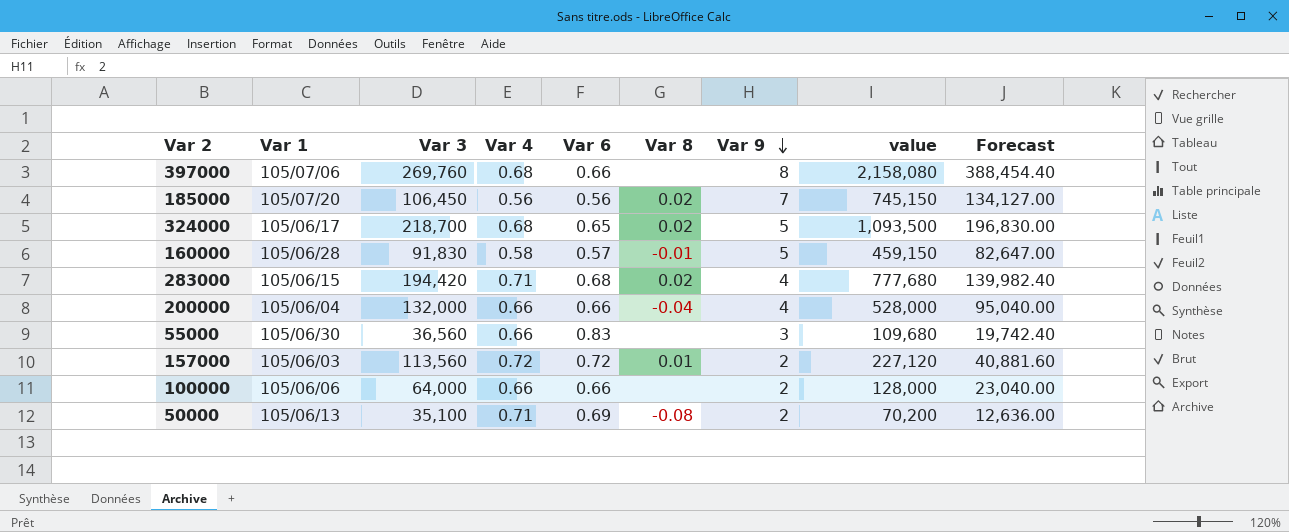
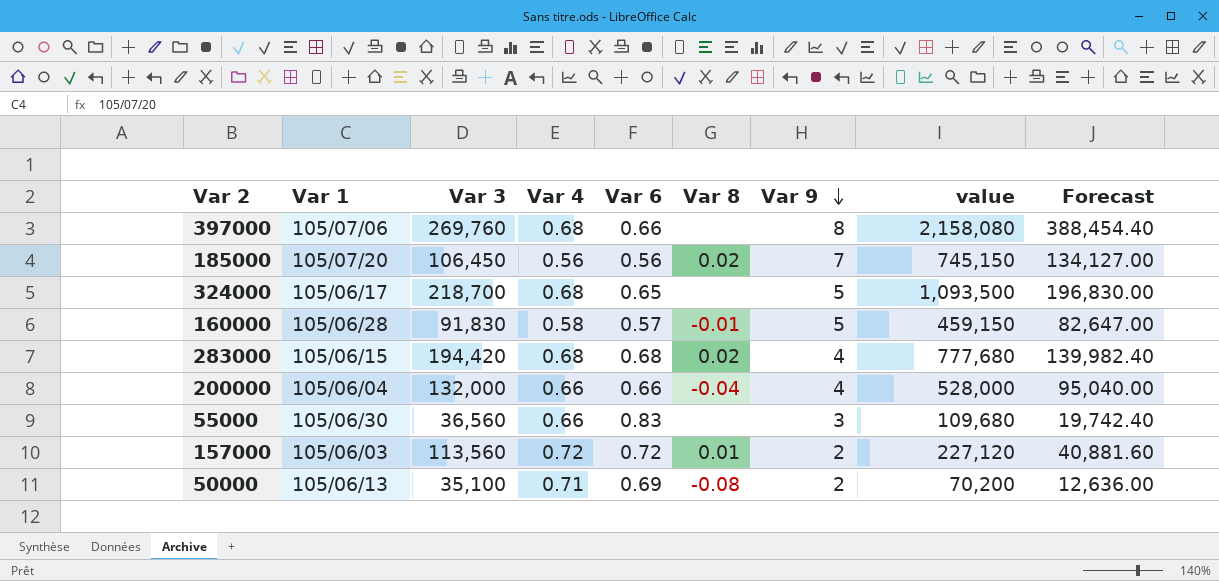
row 100000: 105/06/06 | 64,000 | 0.66 | 0.66 | none | 2 | 128,000 | 23,040.00 -> none
324000 | Var 8: 0.02 -> none
283000 | Var 4: 0.71 -> 0.68

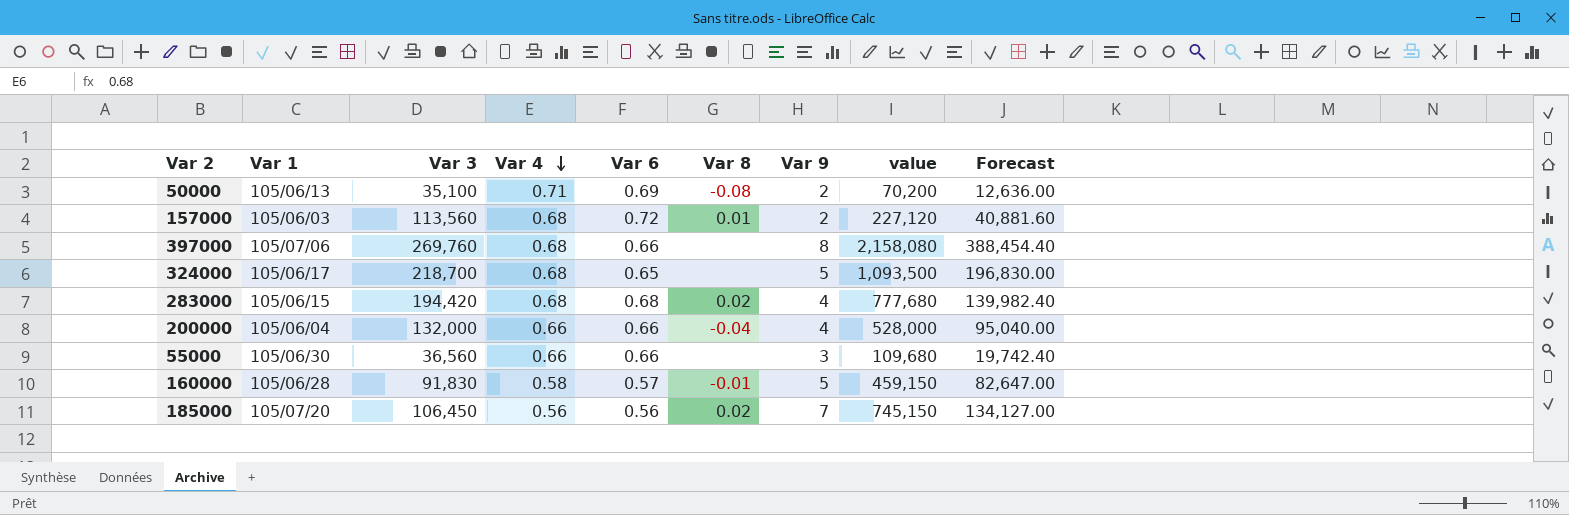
row order: Var 9 descending -> Var 4 descending
157000 | Var 4: 0.72 -> 0.68
55000 | Var 6: 0.83 -> 0.66

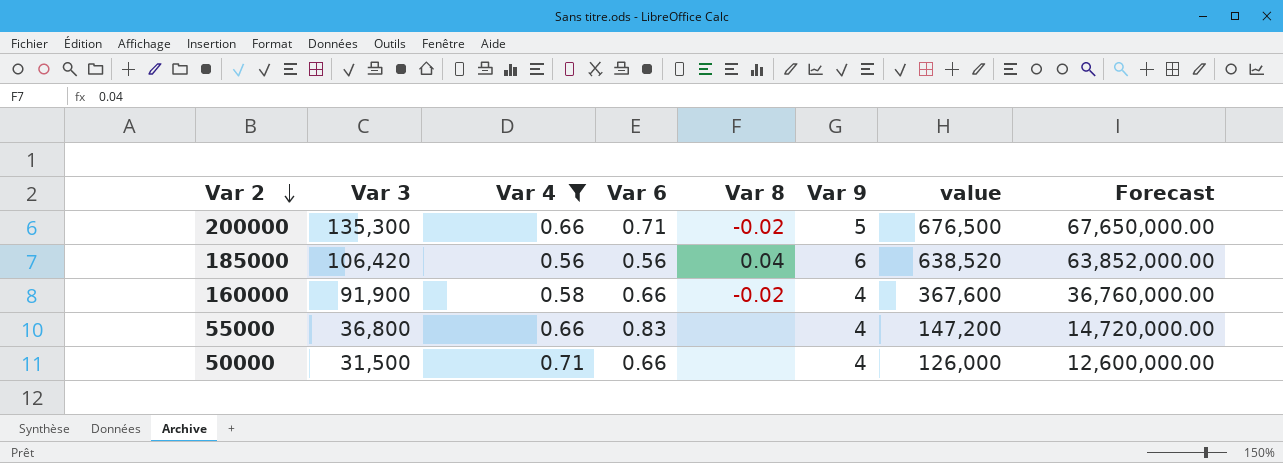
filter: none -> Var 4 != 0.68
row order: Var 4 descending -> Var 2 descending
column Var 1 | position: 2 -> none
column Forecast | formula: [value] * 0.18 -> [value] * 100
200000 | Var 3: 132,000 -> 135,300
200000 | Var 6: 0.66 -> 0.71
200000 | Var 8: -0.04 -> -0.02
200000 | Var 9: 4 -> 5
200000 | value: 528,000 -> 676,500
185000 | Var 3: 106,450 -> 106,420
185000 | Var 8: 0.02 -> 0.04
185000 | Var 9: 7 -> 6
185000 | value: 745,150 -> 638,520
160000 | Var 3: 91,830 -> 91,900
160000 | Var 6: 0.57 -> 0.66
160000 | Var 8: -0.01 -> -0.02
160000 | Var 9: 5 -> 4
160000 | value: 459,150 -> 367,600
55000 | Var 3: 36,560 -> 36,800
55000 | Var 6: 0.66 -> 0.83
55000 | Var 9: 3 -> 4
55000 | value: 109,680 -> 147,200
50000 | Var 3: 35,100 -> 31,500
50000 | Var 6: 0.69 -> 0.66
50000 | Var 8: -0.08 -> none
50000 | Var 9: 2 -> 4
50000 | value: 70,200 -> 126,000

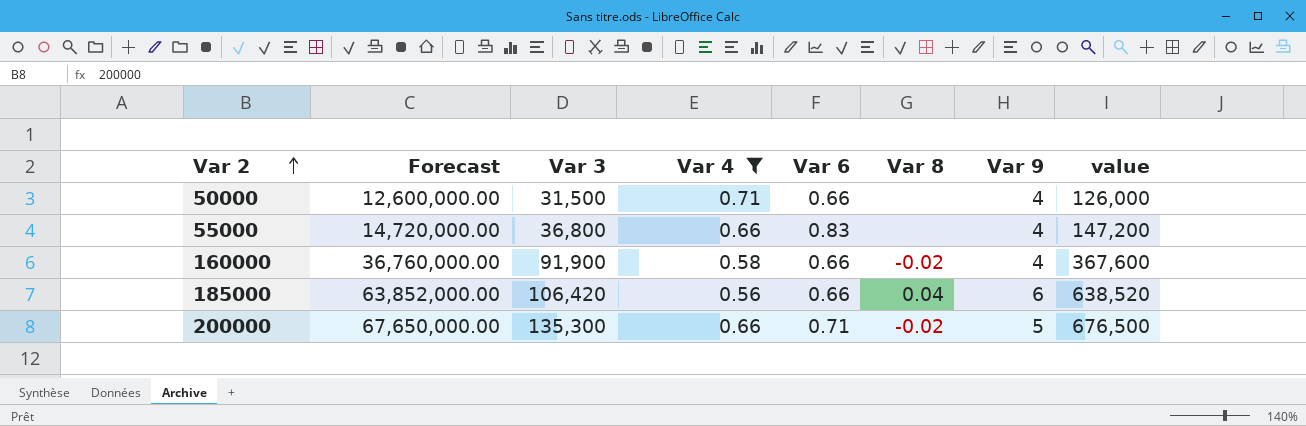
row order: Var 2 descending -> Var 2 ascending
column Forecast | position: 8 -> 2
185000 | Var 6: 0.56 -> 0.66

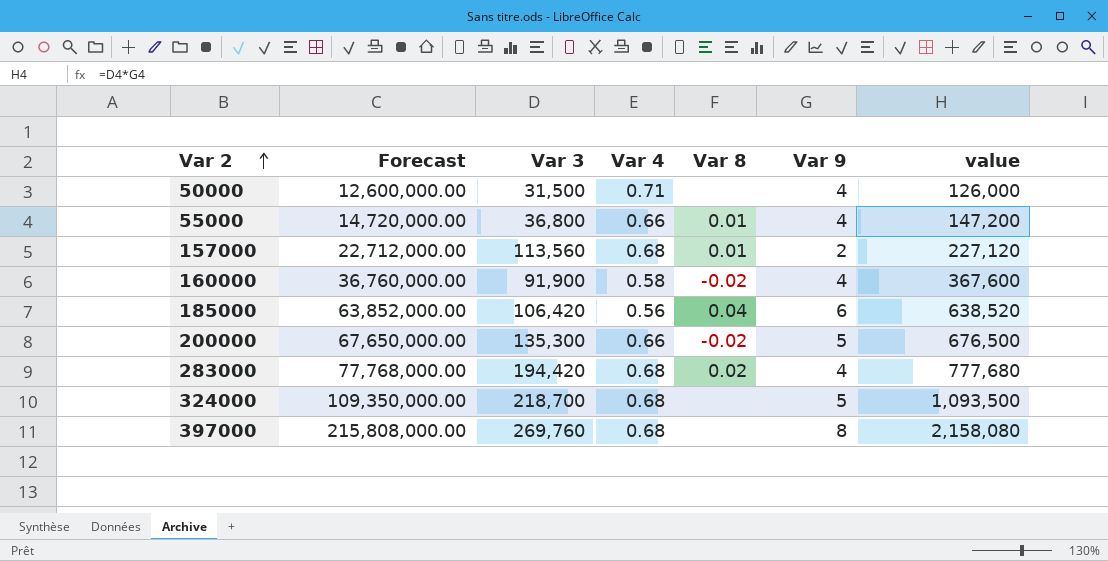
filter: Var 4 != 0.68 -> none
column Var 6 | position: 5 -> none
55000 | Var 8: none -> 0.01

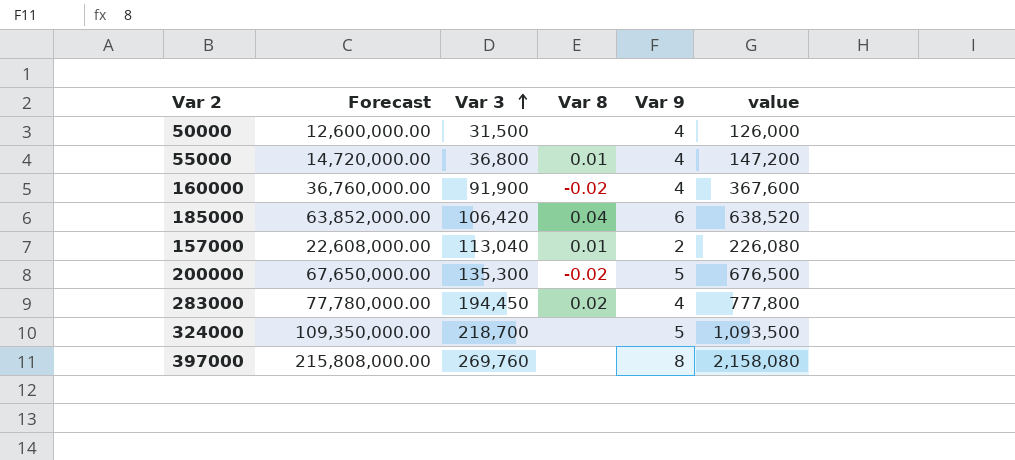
row order: Var 2 ascending -> Var 3 ascending
column Var 4 | position: 4 -> none
157000 | Forecast: 22,712,000.00 -> 22,608,000.00
157000 | Var 3: 113,560 -> 113,040
157000 | value: 227,120 -> 226,080
283000 | Forecast: 77,768,000.00 -> 77,780,000.00
283000 | Var 3: 194,420 -> 194,450
283000 | value: 777,680 -> 777,800

